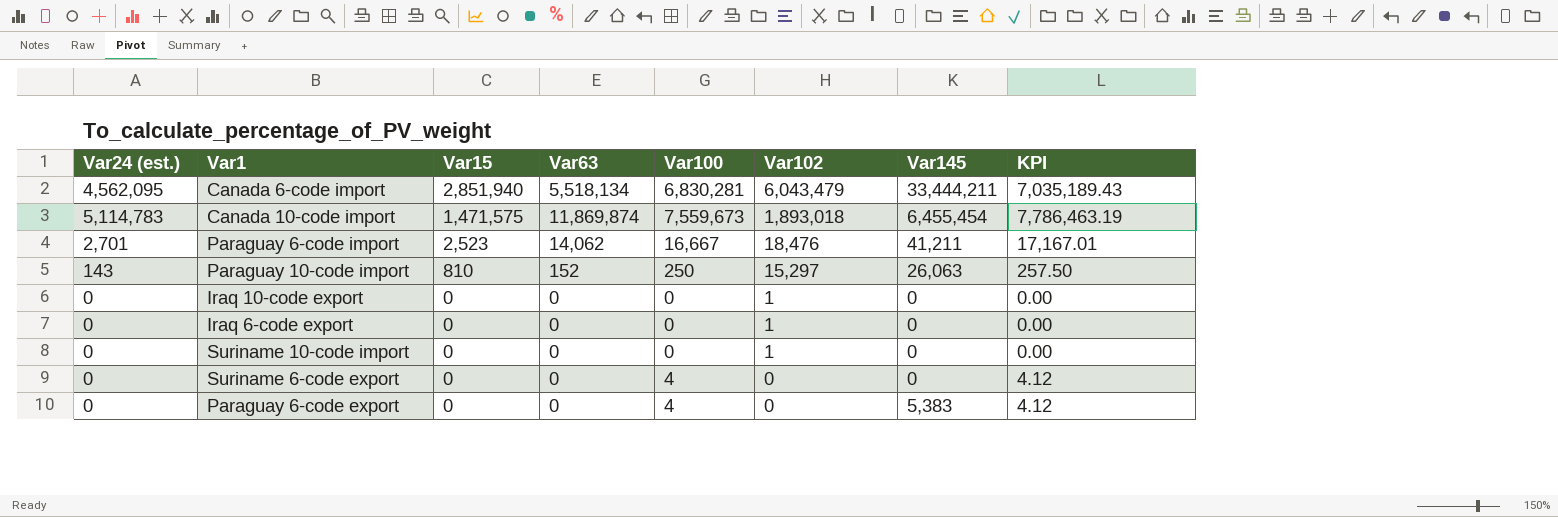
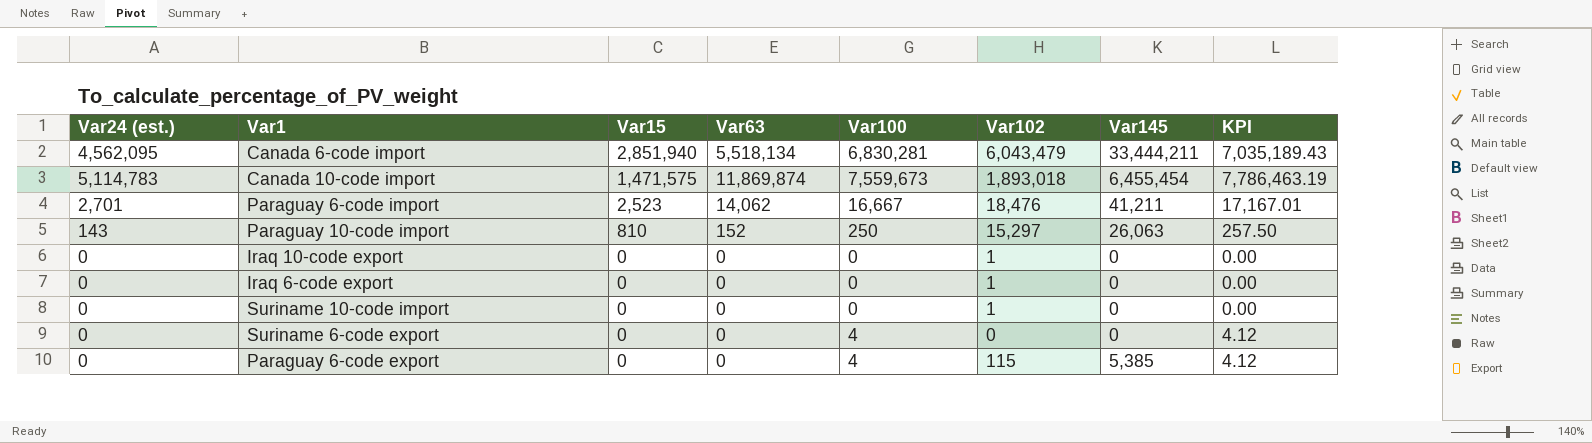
Paraguay 6-code export | Var102: 0 -> 115
Paraguay 6-code export | Var145: 5,383 -> 5,385

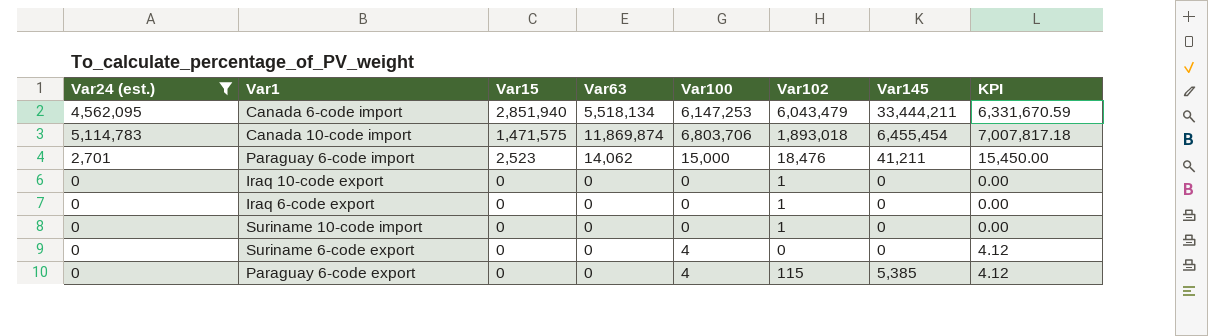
filter: none -> Var24 (est.) != 143
Canada 6-code import | Var100: 6,830,281 -> 6,147,253
Canada 6-code import | KPI: 7,035,189.43 -> 6,331,670.59
Canada 10-code import | Var100: 7,559,673 -> 6,803,706
Canada 10-code import | KPI: 7,786,463.19 -> 7,007,817.18
Paraguay 6-code import | Var100: 16,667 -> 15,000
Paraguay 6-code import | KPI: 17,167.01 -> 15,450.00

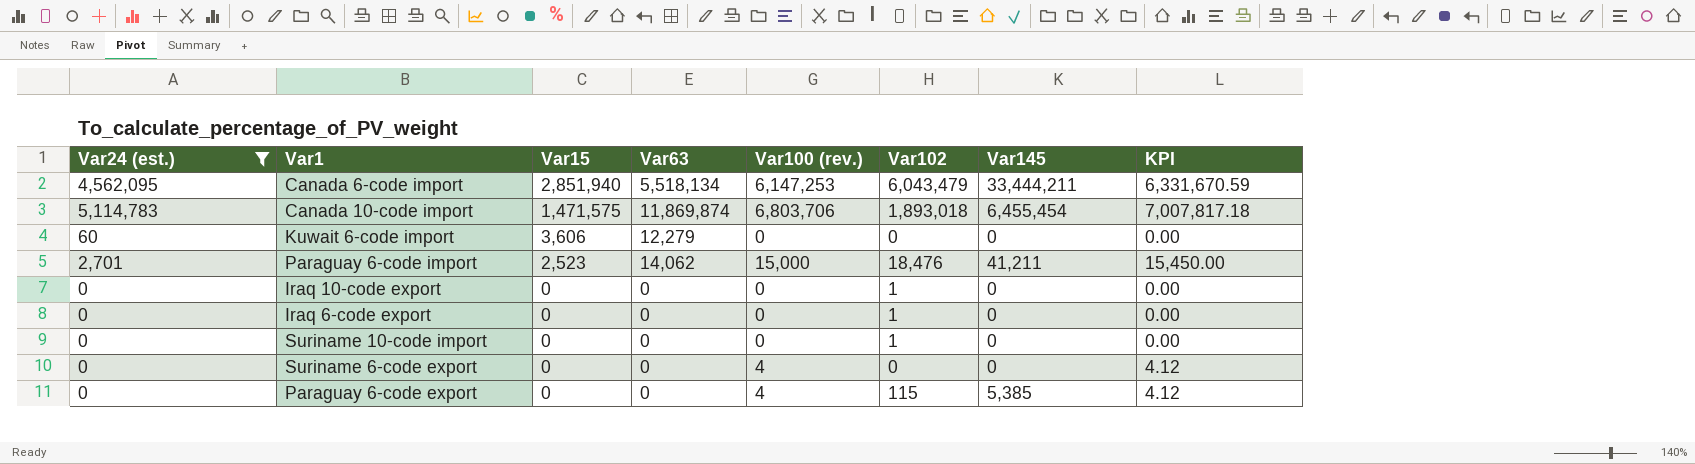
column name: Var100 -> Var100 (rev.)
row Kuwait 6-code import: none -> 60 | 3,606 | 12,279 | 0 | 0 | 0 | 0.00

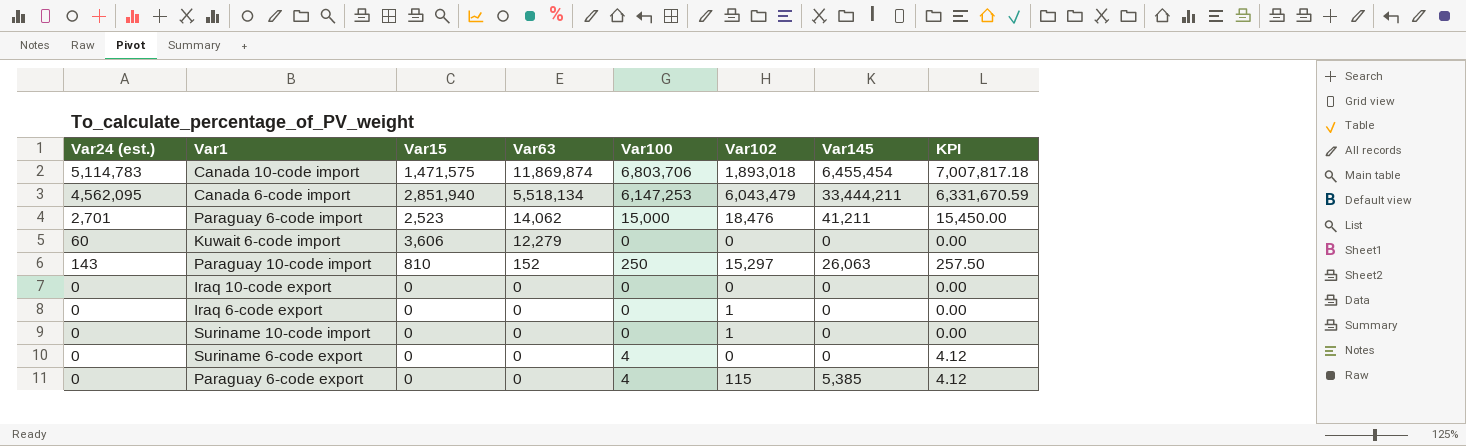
filter: Var24 (est.) != 143 -> none
row order: Var15 descending -> Var63 descending
column name: Var100 (rev.) -> Var100
Iraq 10-code export | Var102: 1 -> 0

